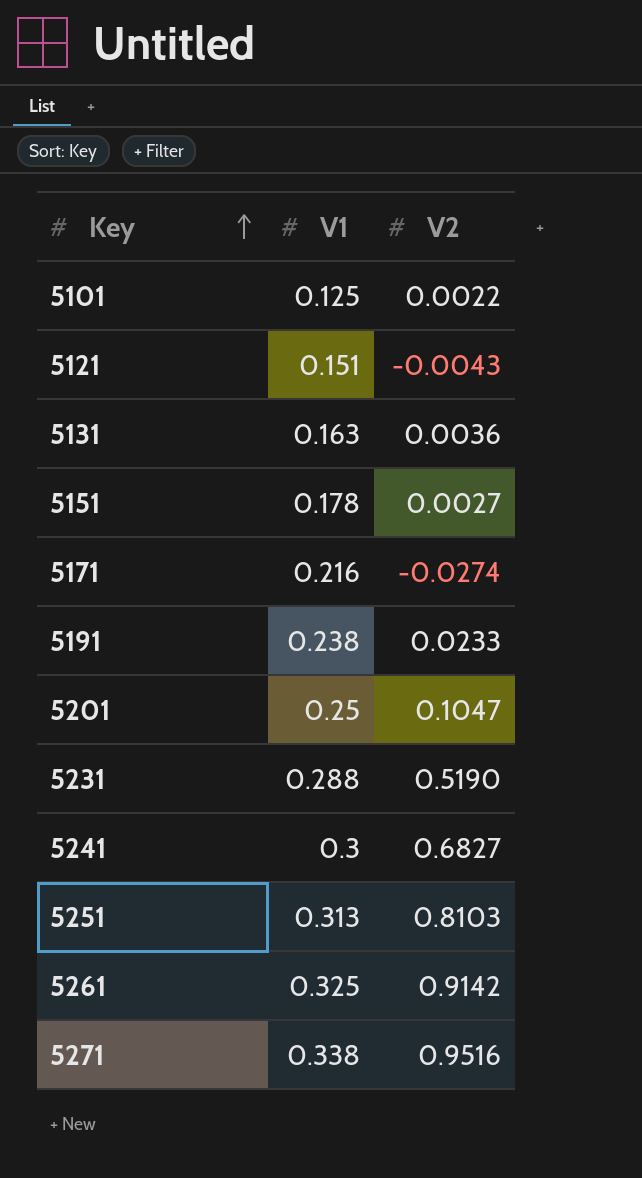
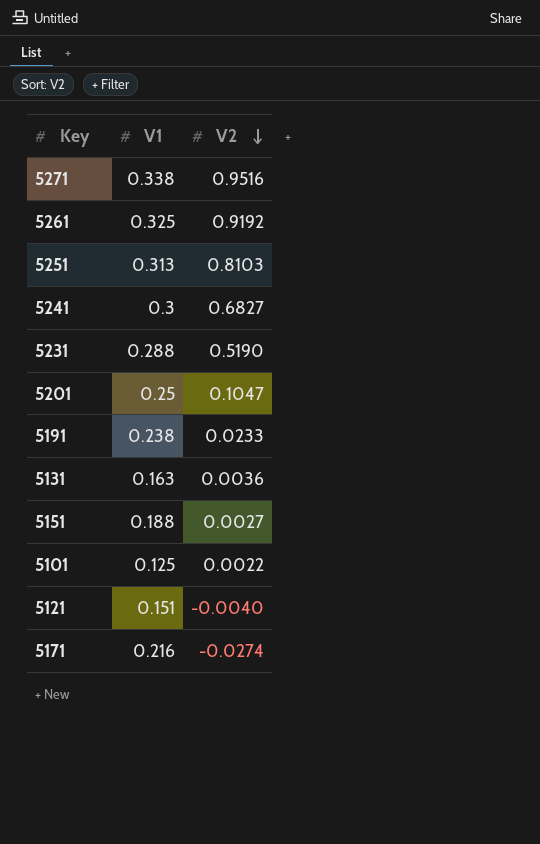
row order: Key ascending -> V2 descending
5261 | V2: 0.9142 -> 0.9192
5151 | V1: 0.178 -> 0.188
5121 | V2: -0.0043 -> -0.0040

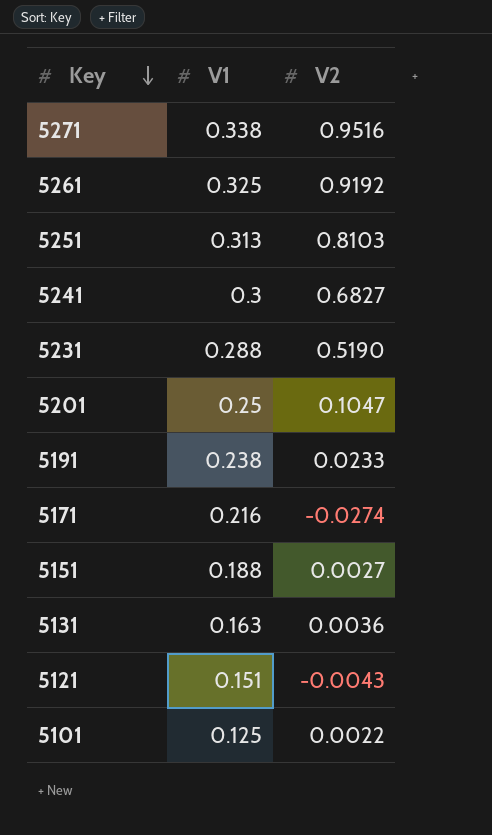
row order: V2 descending -> Key descending
5121 | V2: -0.0040 -> -0.0043

